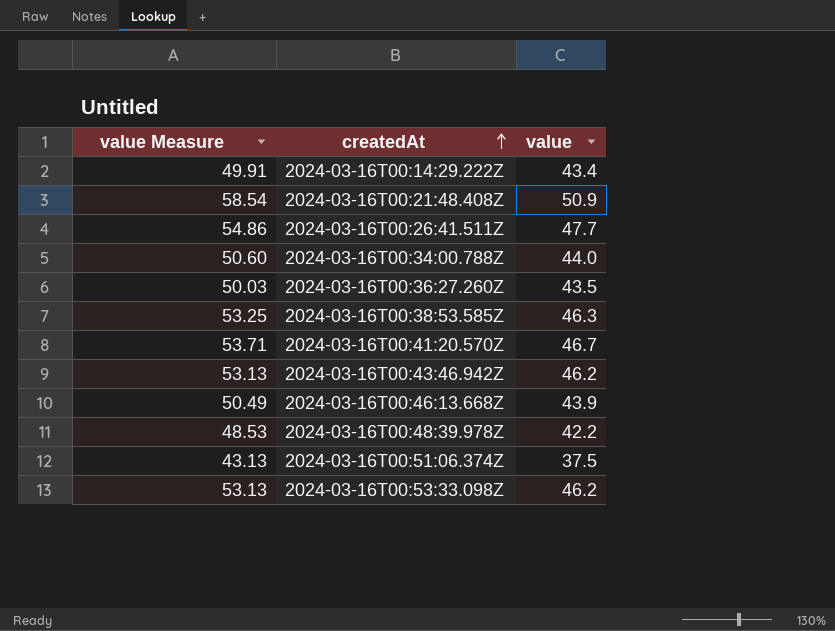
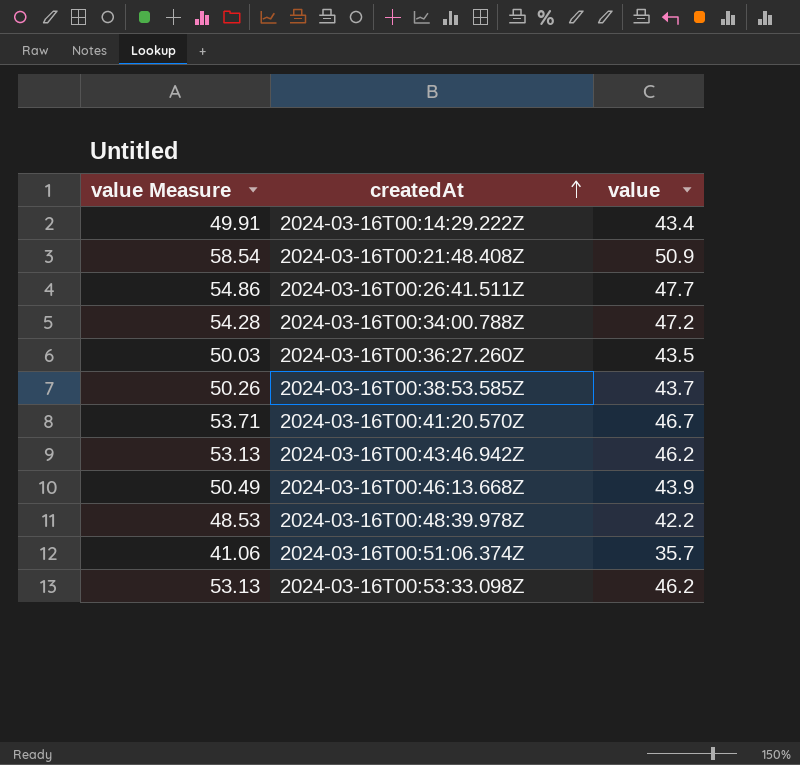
2024-03-16T00:34:00.788Z | value Measure: 50.60 -> 54.28
2024-03-16T00:34:00.788Z | value: 44.0 -> 47.2
2024-03-16T00:38:53.585Z | value Measure: 53.25 -> 50.26
2024-03-16T00:38:53.585Z | value: 46.3 -> 43.7
2024-03-16T00:51:06.374Z | value Measure: 43.13 -> 41.06
2024-03-16T00:51:06.374Z | value: 37.5 -> 35.7

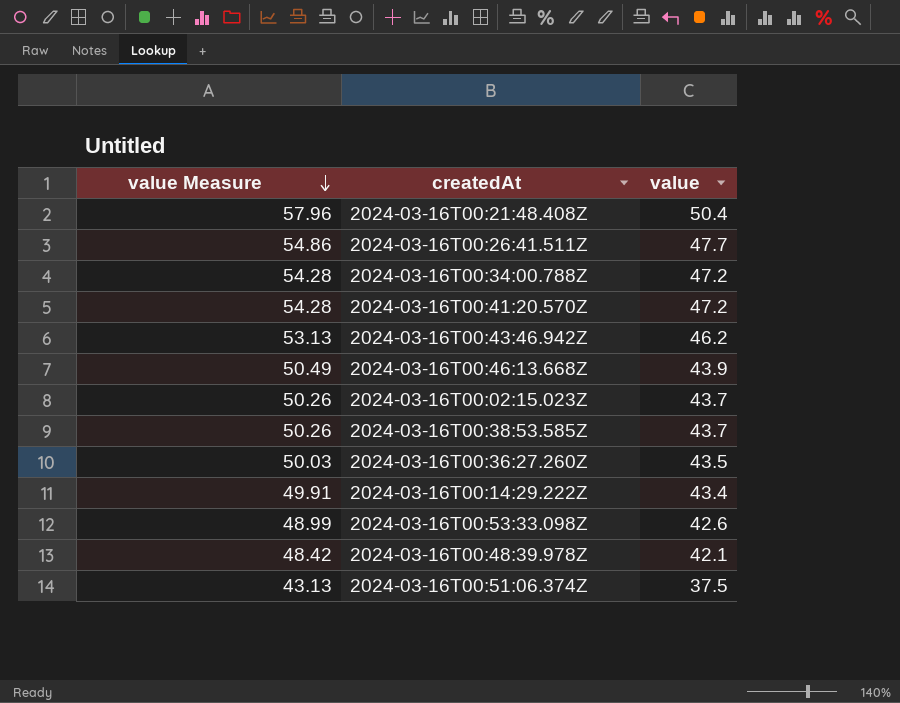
row order: createdAt ascending -> value Measure descending
2024-03-16T00:21:48.408Z | value Measure: 58.54 -> 57.96
2024-03-16T00:21:48.408Z | value: 50.9 -> 50.4
2024-03-16T00:41:20.570Z | value Measure: 53.71 -> 54.28
2024-03-16T00:41:20.570Z | value: 46.7 -> 47.2
row 2024-03-16T00:02:15.023Z: none -> 50.26 | 43.7
2024-03-16T00:53:33.098Z | value Measure: 53.13 -> 48.99
2024-03-16T00:53:33.098Z | value: 46.2 -> 42.6
2024-03-16T00:48:39.978Z | value Measure: 48.53 -> 48.42
2024-03-16T00:48:39.978Z | value: 42.2 -> 42.1
2024-03-16T00:51:06.374Z | value Measure: 41.06 -> 43.13
2024-03-16T00:51:06.374Z | value: 35.7 -> 37.5

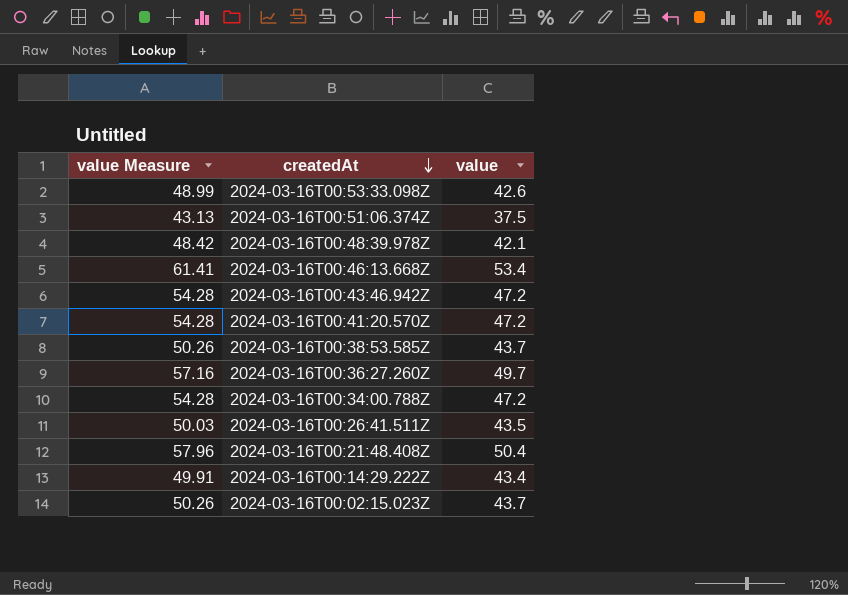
row order: value Measure descending -> createdAt descending
2024-03-16T00:46:13.668Z | value Measure: 50.49 -> 61.41
2024-03-16T00:46:13.668Z | value: 43.9 -> 53.4
2024-03-16T00:43:46.942Z | value Measure: 53.13 -> 54.28
2024-03-16T00:43:46.942Z | value: 46.2 -> 47.2
2024-03-16T00:36:27.260Z | value Measure: 50.03 -> 57.16
2024-03-16T00:36:27.260Z | value: 43.5 -> 49.7
2024-03-16T00:26:41.511Z | value Measure: 54.86 -> 50.03
2024-03-16T00:26:41.511Z | value: 47.7 -> 43.5

